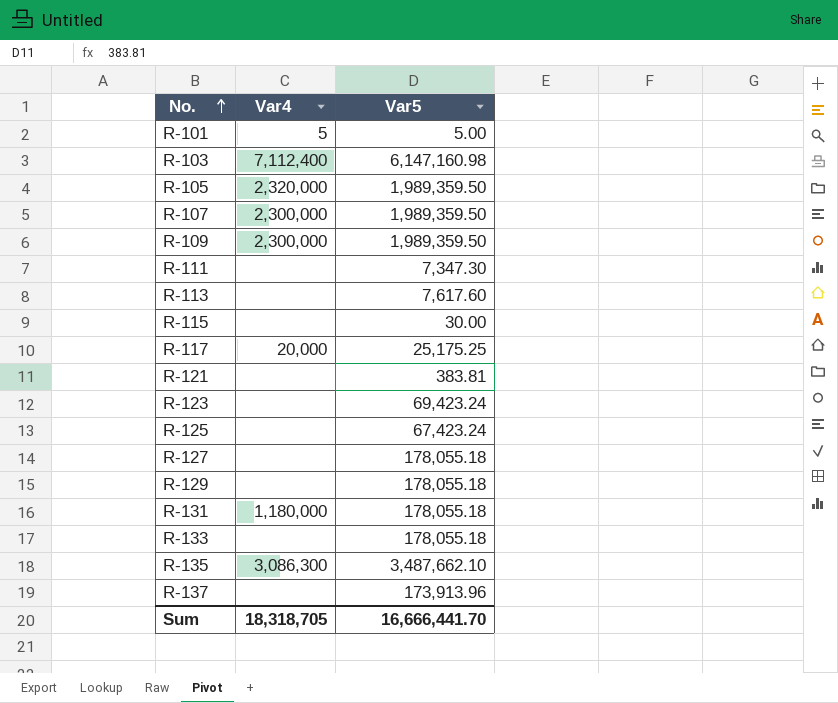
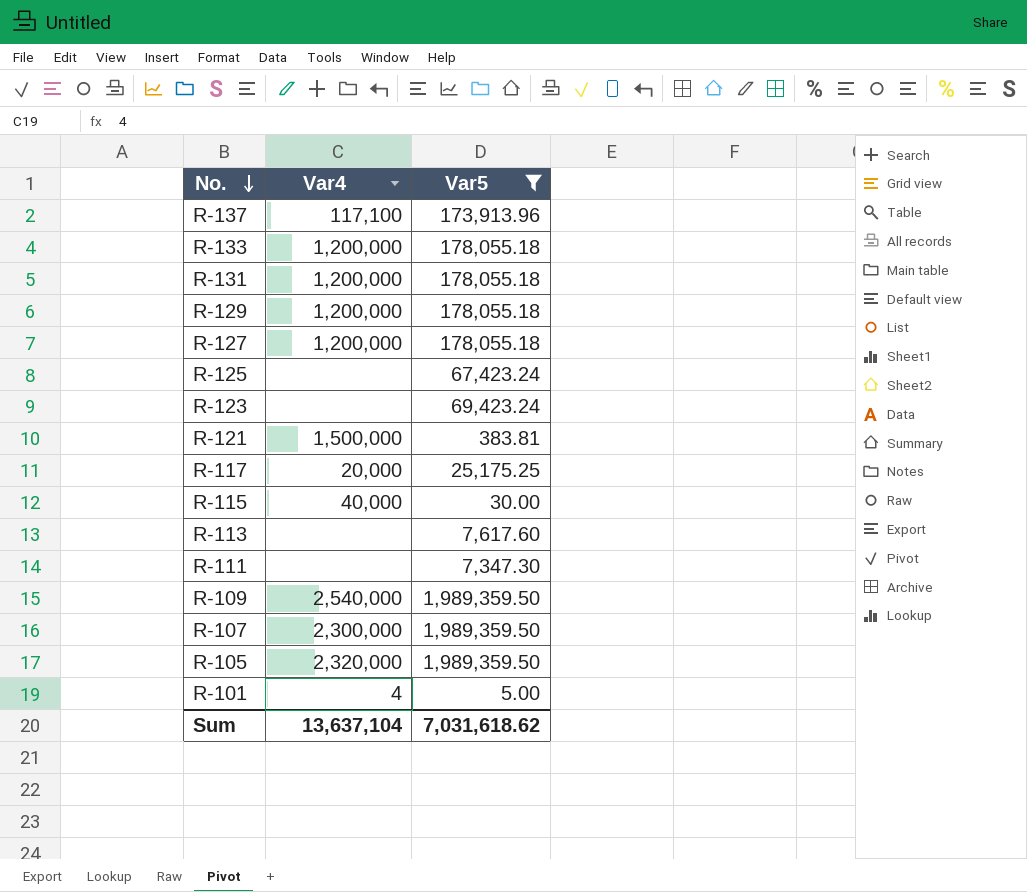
filter: none -> Var5 <= 1,989,359.50
row order: No. ascending -> No. descending
R-137 | Var4: none -> 117,100
R-133 | Var4: none -> 1,200,000
R-131 | Var4: 1,180,000 -> 1,200,000
R-129 | Var4: none -> 1,200,000
R-127 | Var4: none -> 1,200,000
R-121 | Var4: none -> 1,500,000
R-115 | Var4: none -> 40,000
R-109 | Var4: 2,300,000 -> 2,540,000
R-101 | Var4: 5 -> 4
Sum | Var4: 18,318,705 -> 13,637,104
Sum | Var5: 16,666,441.70 -> 7,031,618.62

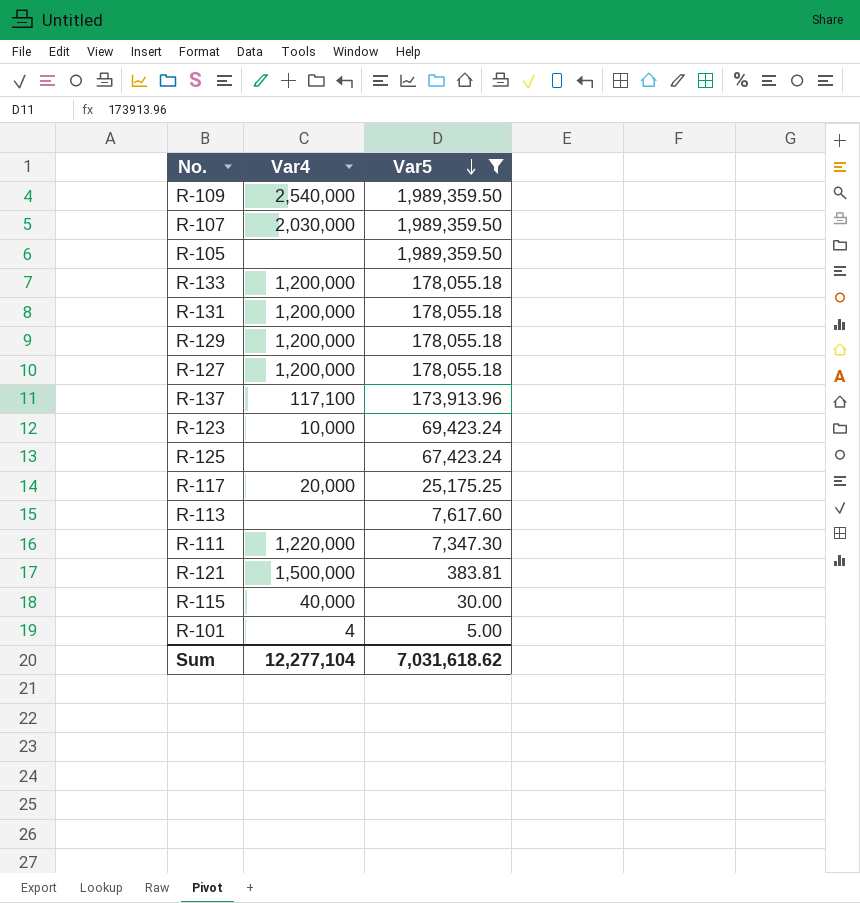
row order: No. descending -> Var5 descending
R-107 | Var4: 2,300,000 -> 2,030,000
R-105 | Var4: 2,320,000 -> none
R-123 | Var4: none -> 10,000
R-111 | Var4: none -> 1,220,000
Sum | Var4: 13,637,104 -> 12,277,104

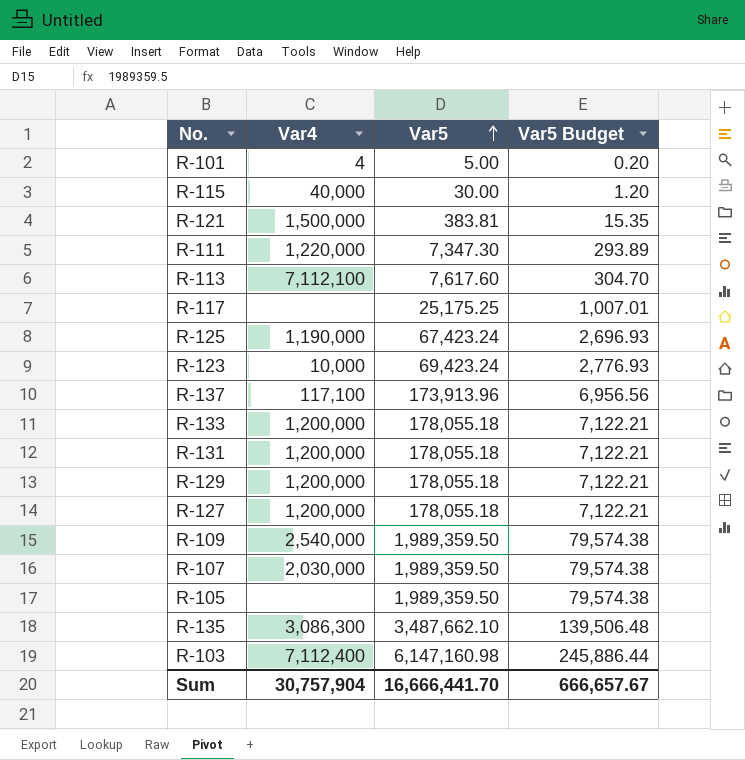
filter: Var5 <= 1,989,359.50 -> none
row order: Var5 descending -> Var5 ascending
column Var5 Budget | formula: none -> [Var5] * 0.04
R-113 | Var4: none -> 7,112,100
R-117 | Var4: 20,000 -> none
R-125 | Var4: none -> 1,190,000
Sum | Var4: 12,277,104 -> 30,757,904
Sum | Var5: 7,031,618.62 -> 16,666,441.70

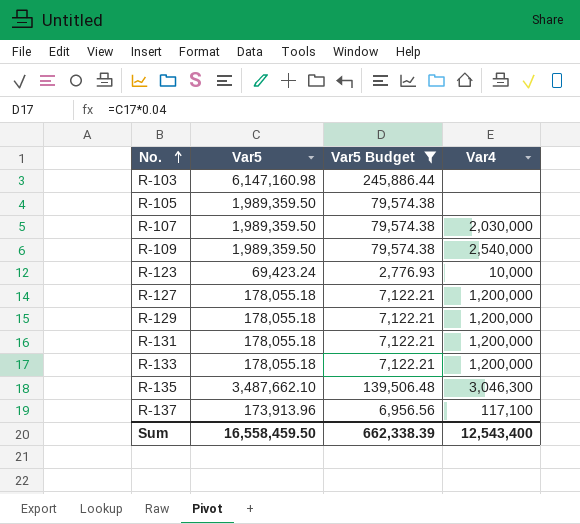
filter: none -> Var5 Budget >= 2,776.93
row order: Var5 ascending -> No. ascending
column Var4 | position: 2 -> 4
R-103 | Var4: 7,112,400 -> none
R-135 | Var4: 3,086,300 -> 3,046,300
Sum | Var5: 16,666,441.70 -> 16,558,459.50
Sum | Var5 Budget: 666,657.67 -> 662,338.39
Sum | Var4: 30,757,904 -> 12,543,400

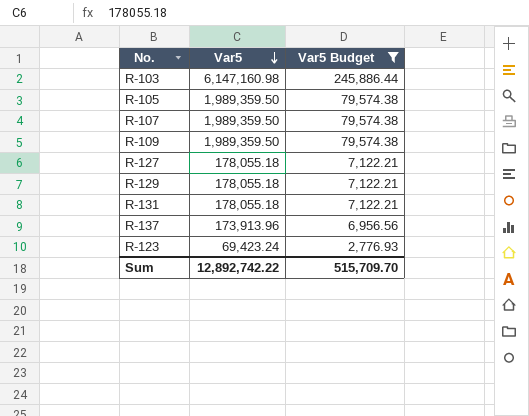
row order: No. ascending -> Var5 descending
column Var4 | position: 4 -> none
row R-133: 178,055.18 | 7,122.21 | 1,200,000 -> none
row R-135: 3,487,662.10 | 139,506.48 | 3,046,300 -> none
Sum | Var5: 16,558,459.50 -> 12,892,742.22
Sum | Var5 Budget: 662,338.39 -> 515,709.70

